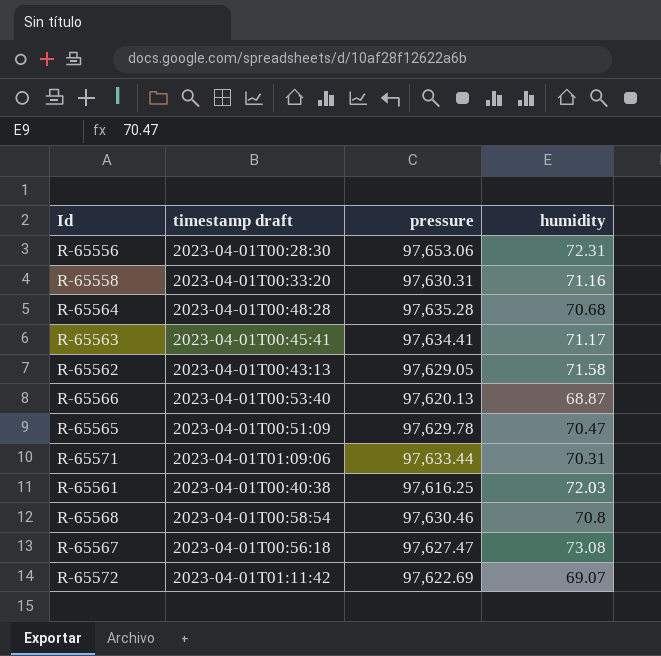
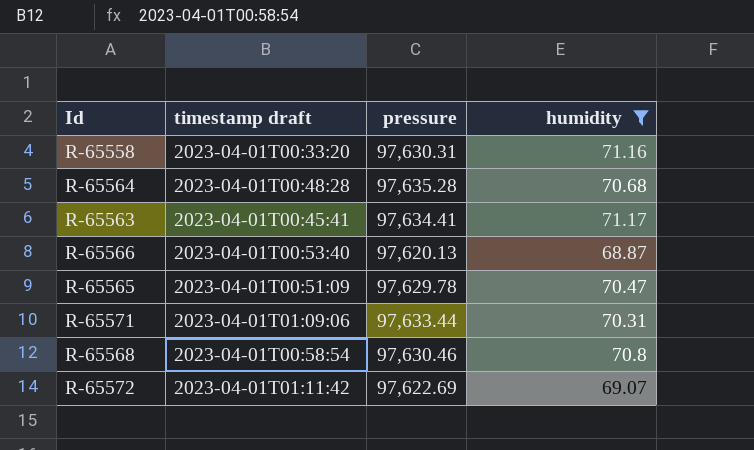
filter: none -> humidity <= 71.17

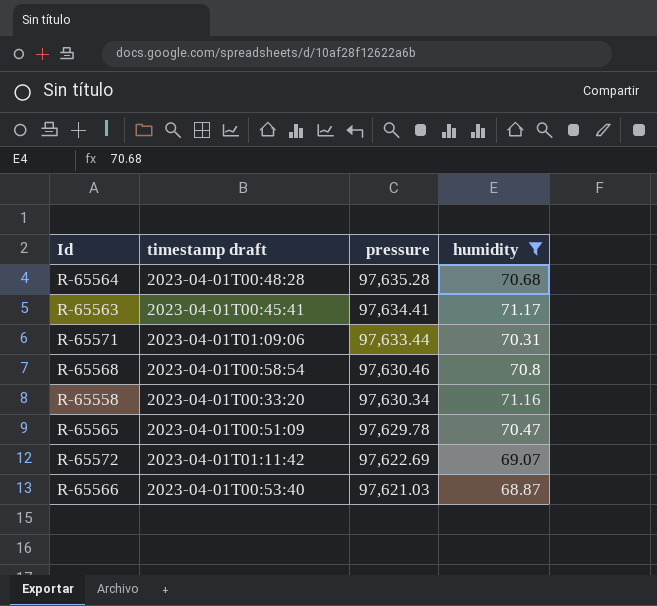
row order: none -> pressure descending
R-65558 | pressure: 97,630.31 -> 97,630.34
R-65566 | pressure: 97,620.13 -> 97,621.03

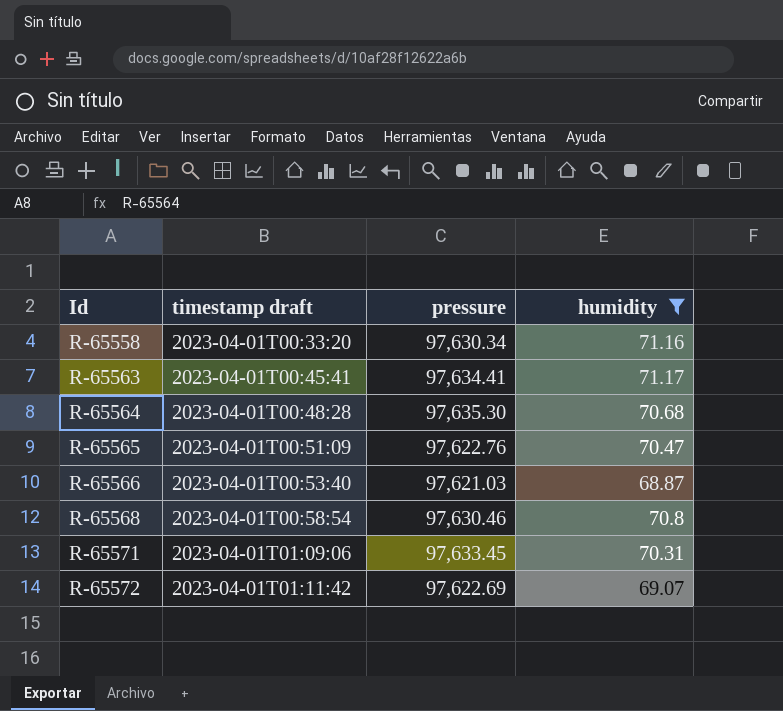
row order: pressure descending -> Id ascending
R-65564 | pressure: 97,635.28 -> 97,635.30
R-65565 | pressure: 97,629.78 -> 97,622.76
R-65571 | pressure: 97,633.44 -> 97,633.45

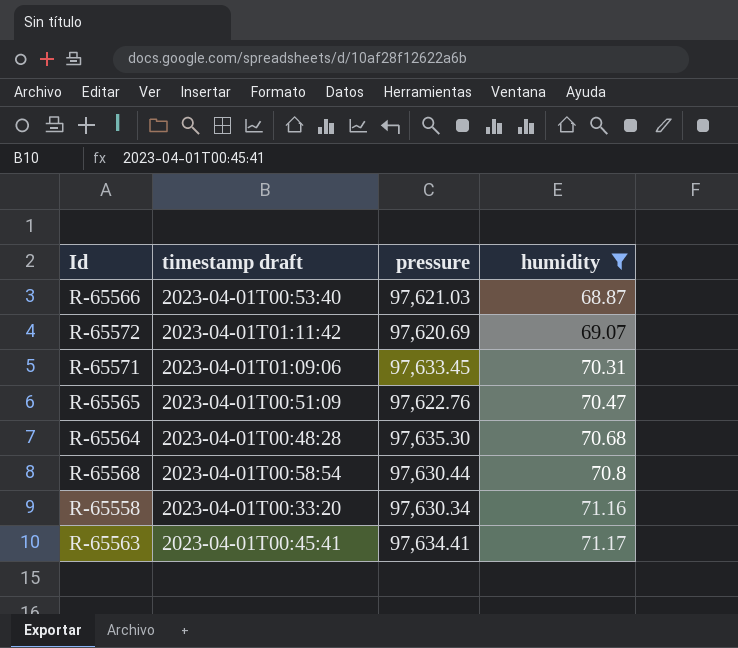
row order: Id ascending -> humidity ascending
R-65572 | pressure: 97,622.69 -> 97,620.69
R-65568 | pressure: 97,630.46 -> 97,630.44

